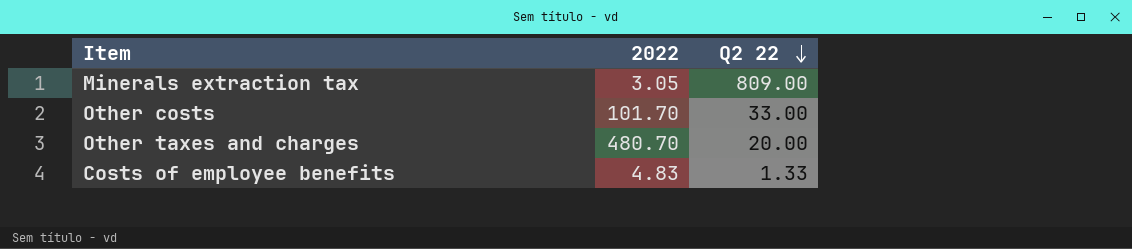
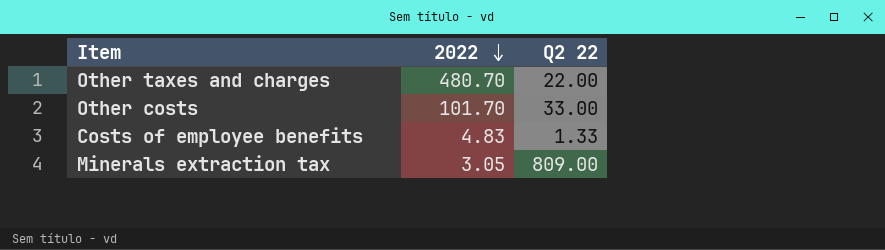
row order: Q2 22 descending -> 2022 descending
Other taxes and charges | Q2 22: 20.00 -> 22.00

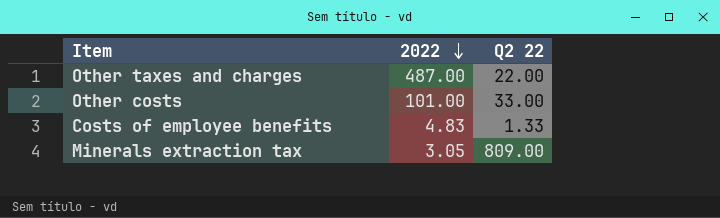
Other taxes and charges | 2022: 480.70 -> 487.00
Other costs | 2022: 101.70 -> 101.00

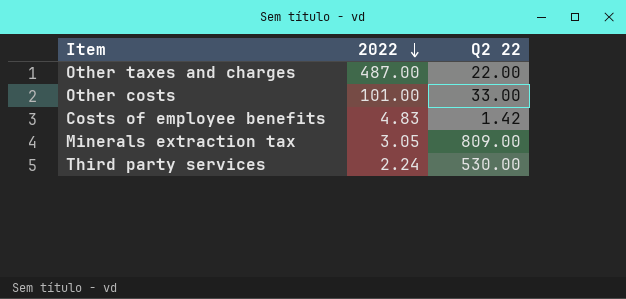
Costs of employee benefits | Q2 22: 1.33 -> 1.42
row Third party services: none -> 2.24 | 530.00

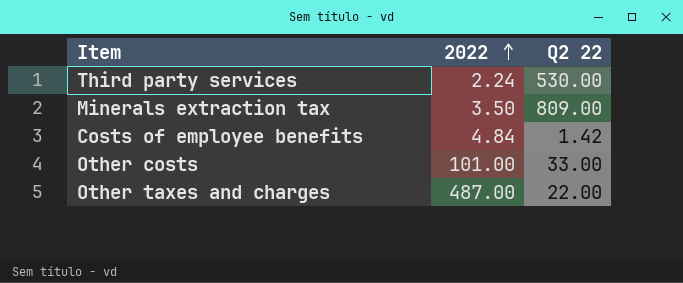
row order: 2022 descending -> 2022 ascending
Minerals extraction tax | 2022: 3.05 -> 3.50
Costs of employee benefits | 2022: 4.83 -> 4.84

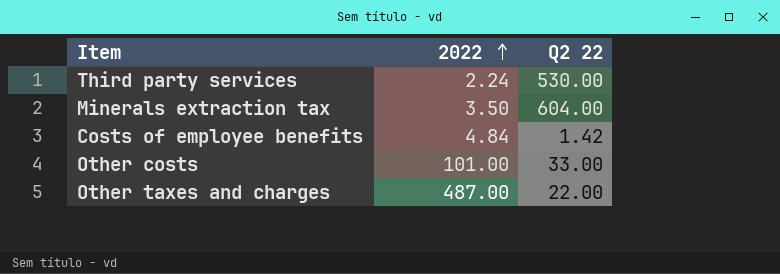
Minerals extraction tax | Q2 22: 809.00 -> 604.00

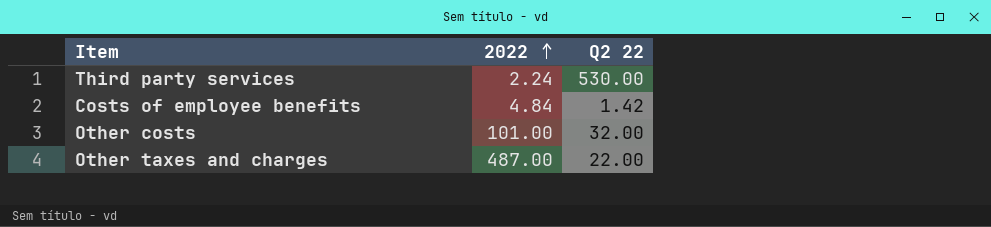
row Minerals extraction tax: 3.50 | 604.00 -> none
Other costs | Q2 22: 33.00 -> 32.00

